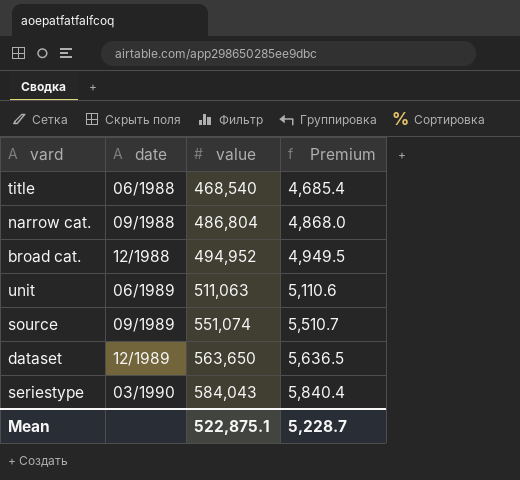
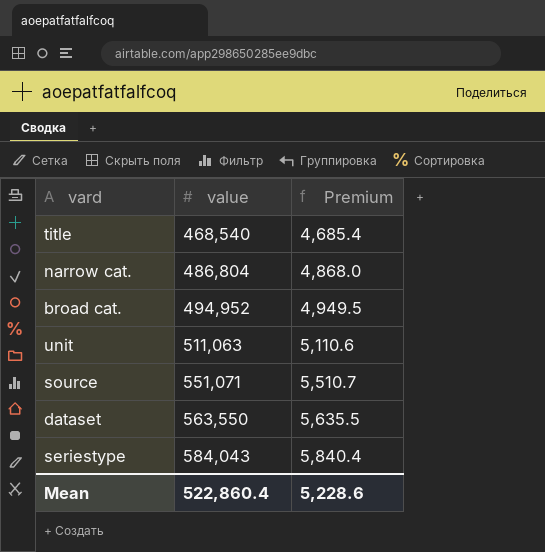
column date | position: 2 -> none
source | value: 551,074 -> 551,071
dataset | value: 563,650 -> 563,550
dataset | Premium: 5,636.5 -> 5,635.5
Mean | value: 522,875.1 -> 522,860.4
Mean | Premium: 5,228.7 -> 5,228.6

